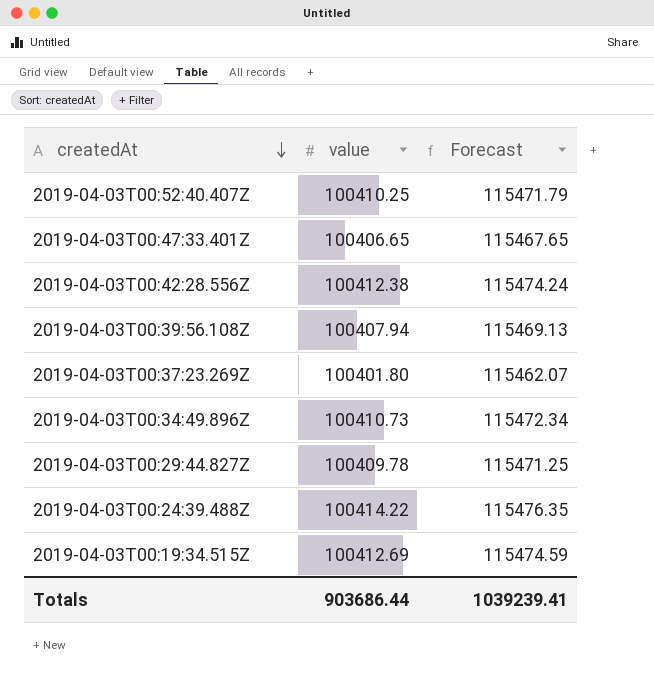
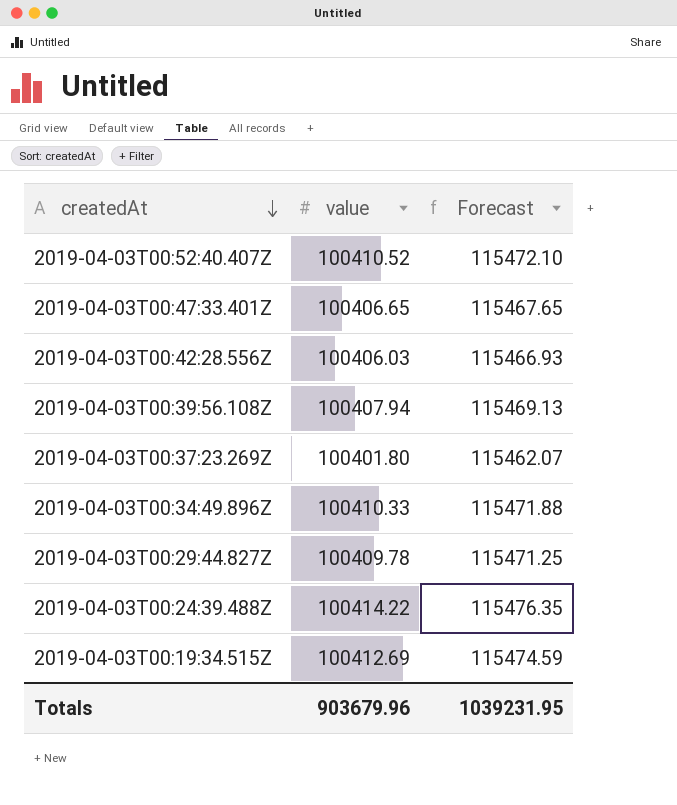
2019-04-03T00:52:40.407Z | value: 100410.25 -> 100410.52
2019-04-03T00:52:40.407Z | Forecast: 115471.79 -> 115472.10
2019-04-03T00:42:28.556Z | value: 100412.38 -> 100406.03
2019-04-03T00:42:28.556Z | Forecast: 115474.24 -> 115466.93
2019-04-03T00:34:49.896Z | value: 100410.73 -> 100410.33
2019-04-03T00:34:49.896Z | Forecast: 115472.34 -> 115471.88
Totals | value: 903686.44 -> 903679.96
Totals | Forecast: 1039239.41 -> 1039231.95

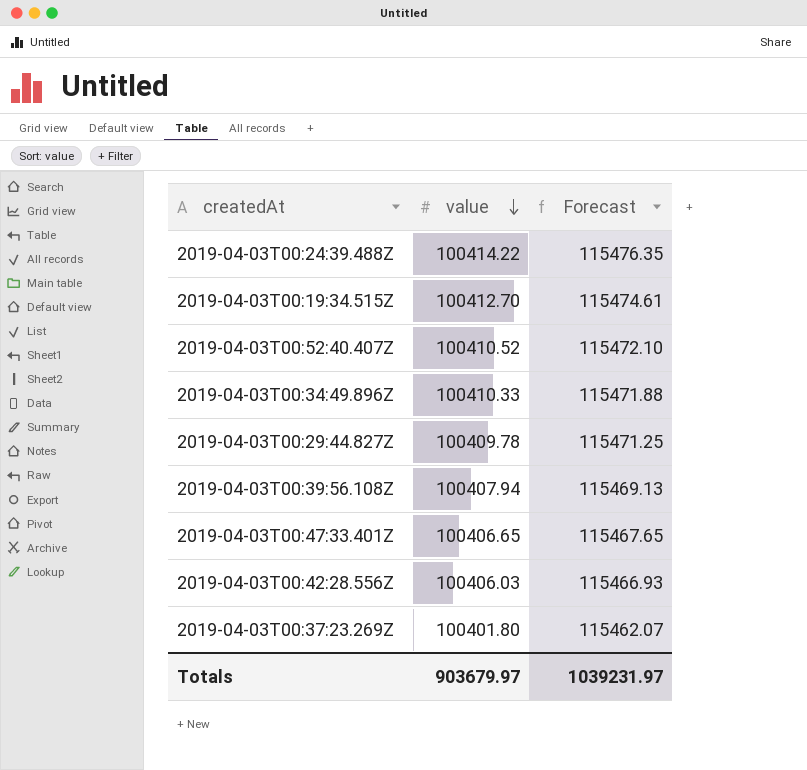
row order: createdAt descending -> value descending
2019-04-03T00:19:34.515Z | value: 100412.69 -> 100412.70
2019-04-03T00:19:34.515Z | Forecast: 115474.59 -> 115474.61
Totals | value: 903679.96 -> 903679.97
Totals | Forecast: 1039231.95 -> 1039231.97

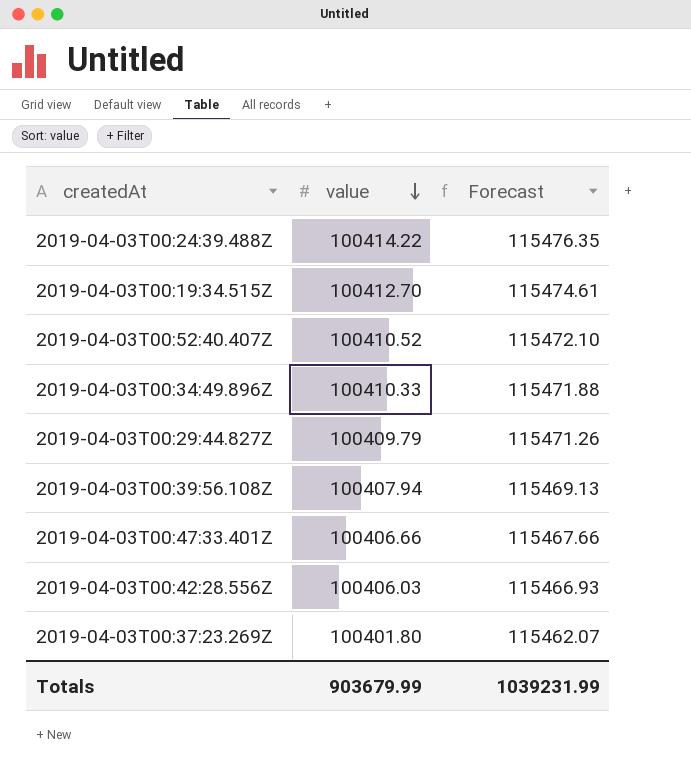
2019-04-03T00:29:44.827Z | value: 100409.78 -> 100409.79
2019-04-03T00:29:44.827Z | Forecast: 115471.25 -> 115471.26
2019-04-03T00:47:33.401Z | value: 100406.65 -> 100406.66
2019-04-03T00:47:33.401Z | Forecast: 115467.65 -> 115467.66
Totals | value: 903679.97 -> 903679.99
Totals | Forecast: 1039231.97 -> 1039231.99

